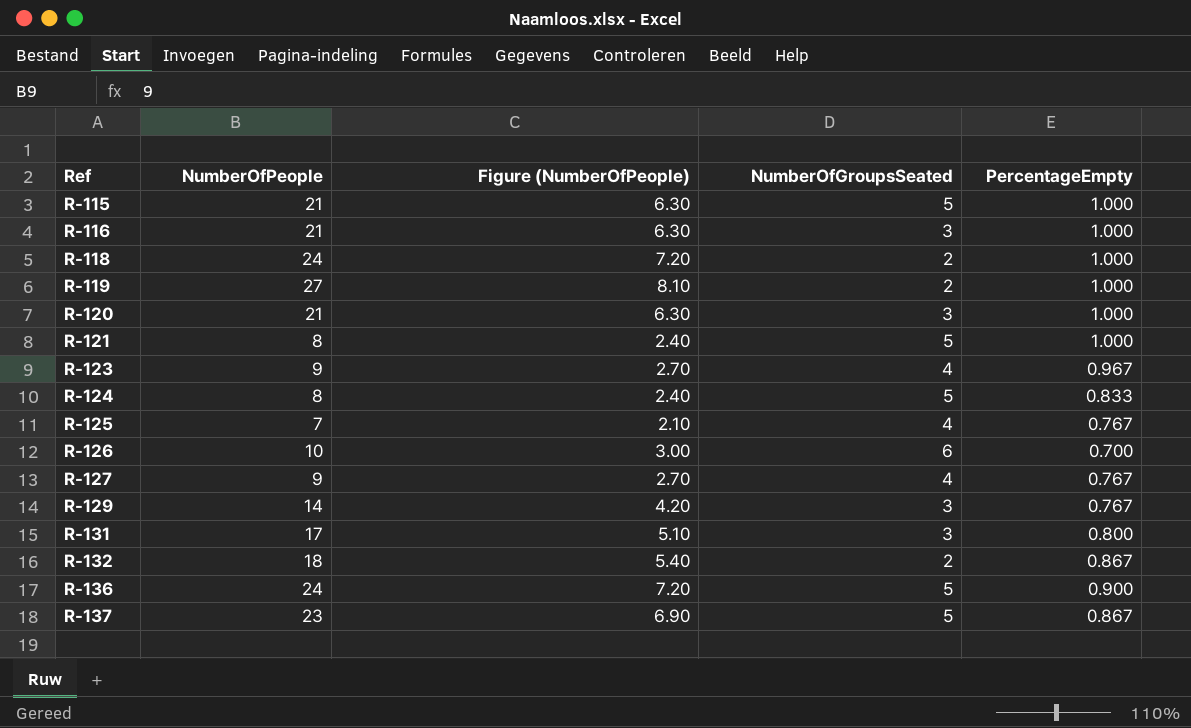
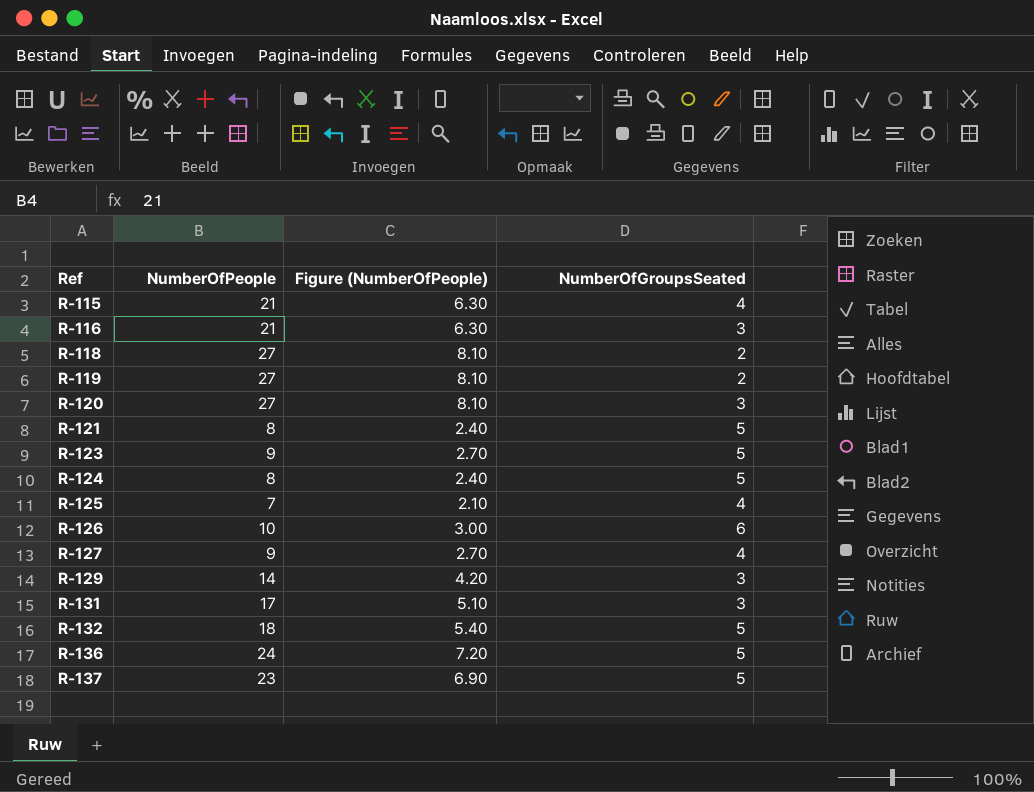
column PercentageEmpty | position: 5 -> none
R-115 | NumberOfGroupsSeated: 5 -> 4
R-118 | NumberOfPeople: 24 -> 27
R-118 | Figure (NumberOfPeople): 7.20 -> 8.10
R-120 | NumberOfPeople: 21 -> 27
R-120 | Figure (NumberOfPeople): 6.30 -> 8.10
R-123 | NumberOfGroupsSeated: 4 -> 5
R-132 | NumberOfGroupsSeated: 2 -> 5

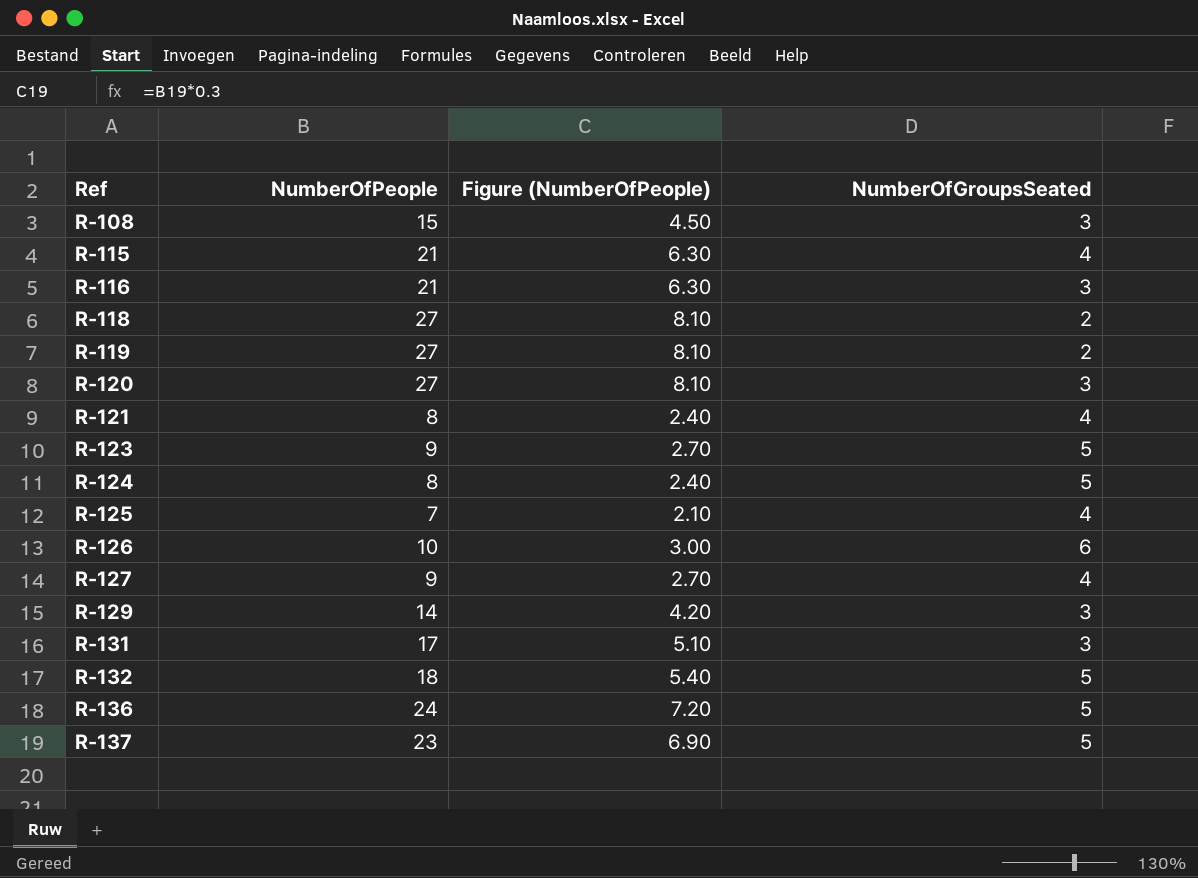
row R-108: none -> 15 | 4.50 | 3
R-121 | NumberOfGroupsSeated: 5 -> 4

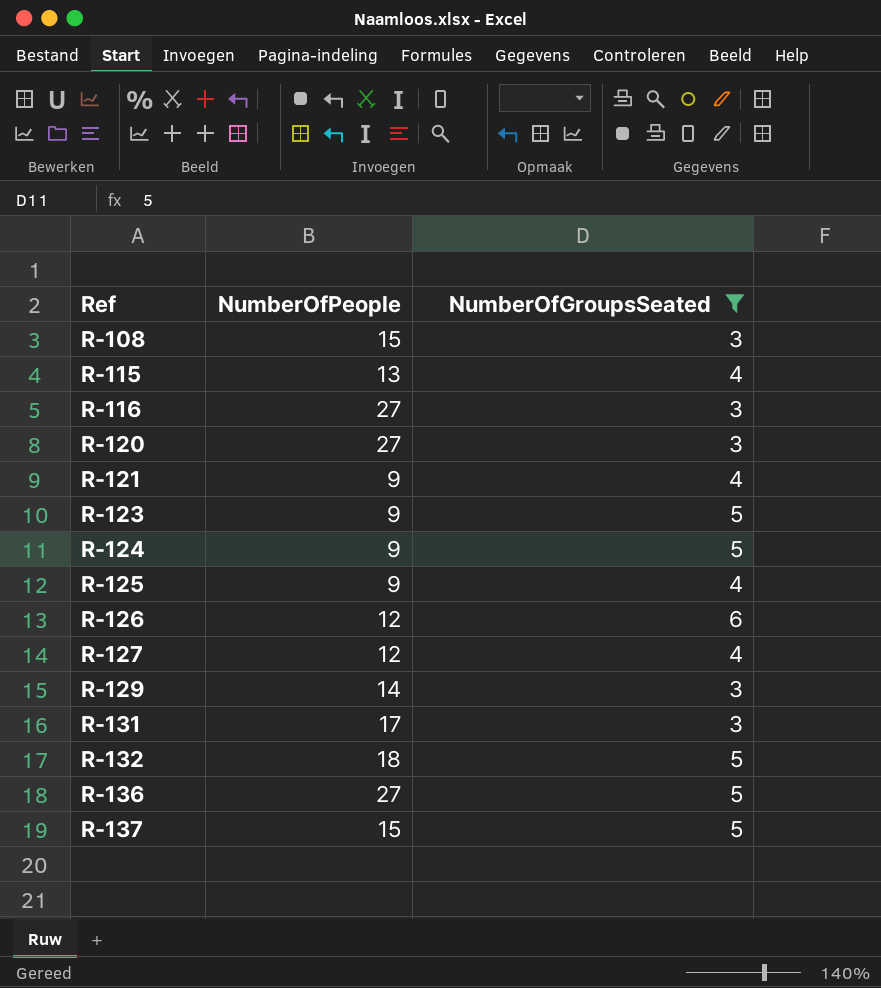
filter: none -> NumberOfGroupsSeated != 2
column Figure (NumberOfPeople) | formula: [NumberOfPeople] * 0.3 -> none
R-115 | NumberOfPeople: 21 -> 13
R-116 | NumberOfPeople: 21 -> 27
R-121 | NumberOfPeople: 8 -> 9
R-124 | NumberOfPeople: 8 -> 9
R-125 | NumberOfPeople: 7 -> 9
R-126 | NumberOfPeople: 10 -> 12
R-127 | NumberOfPeople: 9 -> 12
R-136 | NumberOfPeople: 24 -> 27
R-137 | NumberOfPeople: 23 -> 15

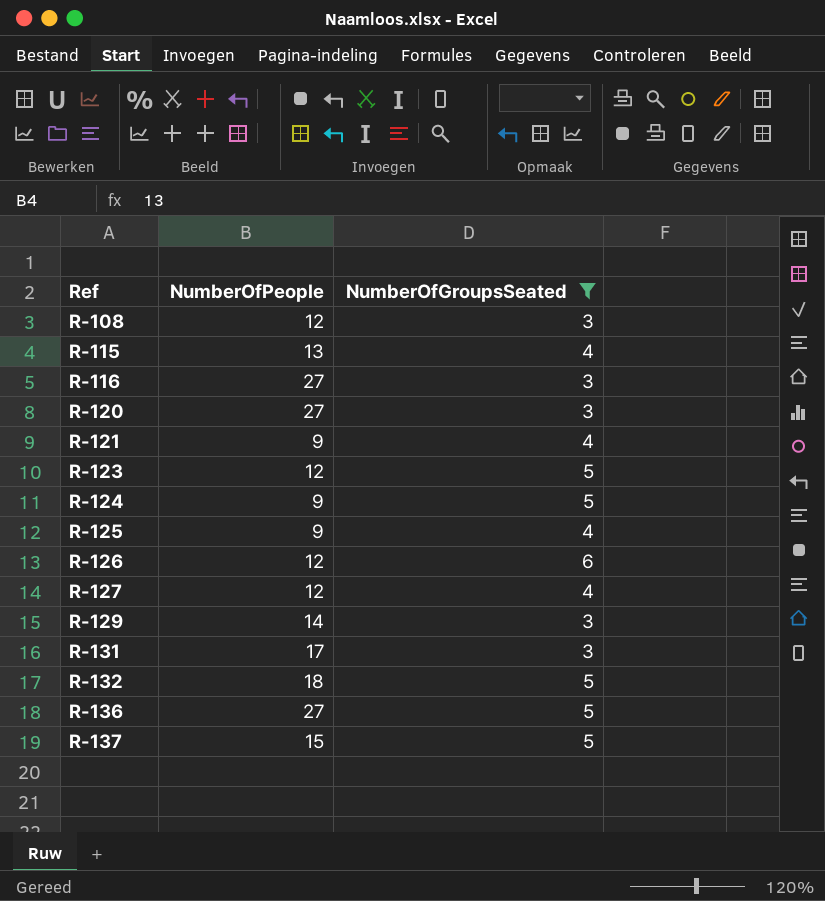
R-108 | NumberOfPeople: 15 -> 12
R-123 | NumberOfPeople: 9 -> 12

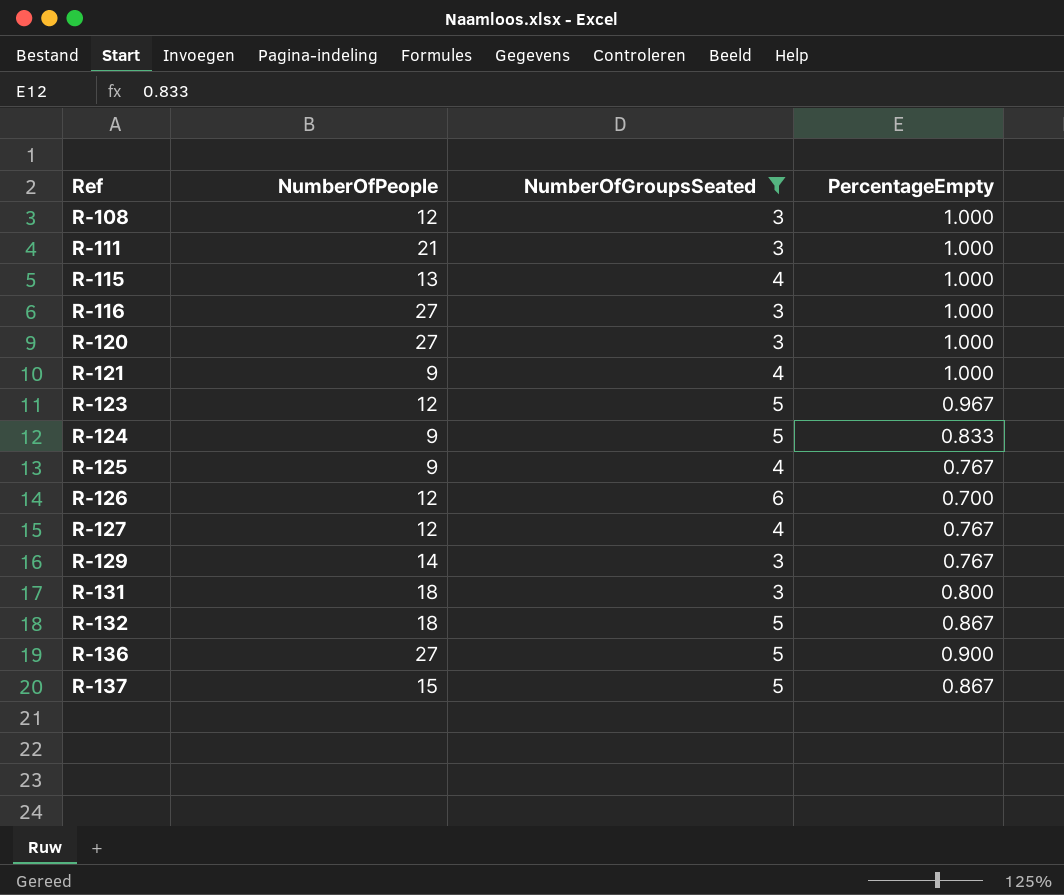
column PercentageEmpty | position: none -> 4
row R-111: none -> 21 | 3 | 1.000
R-131 | NumberOfPeople: 17 -> 18

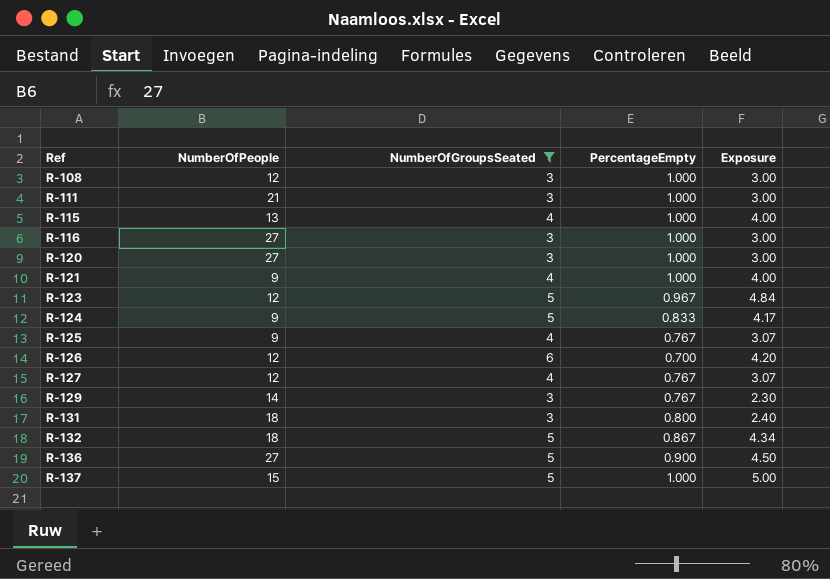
column Exposure | formula: none -> [NumberOfGroupsSeated] * [PercentageEmpty]
R-137 | PercentageEmpty: 0.867 -> 1.000

